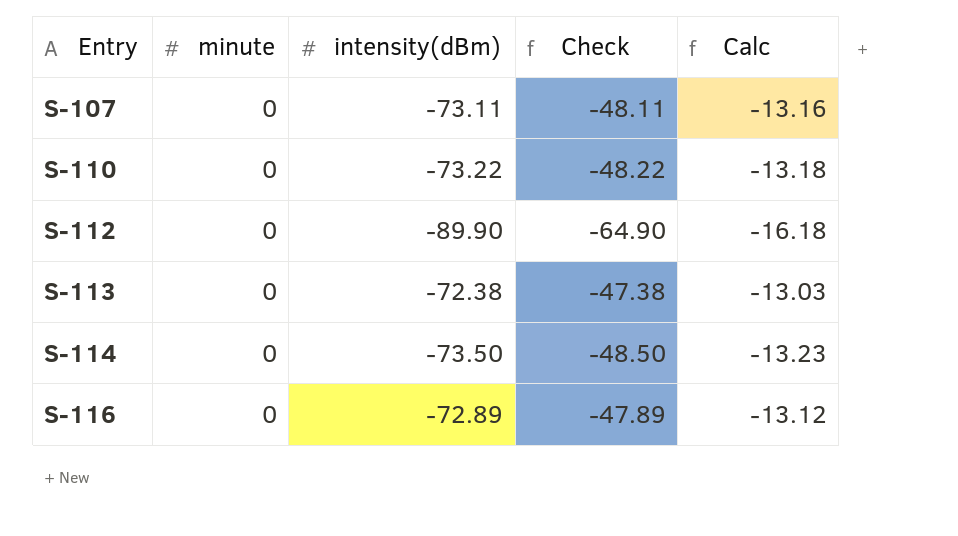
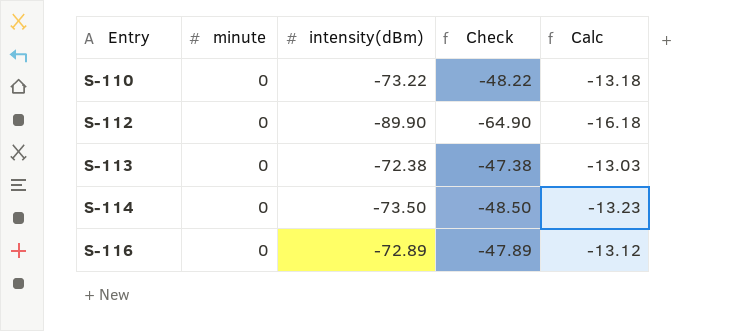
row S-107: 0 | -73.11 | -48.11 | -13.16 -> none

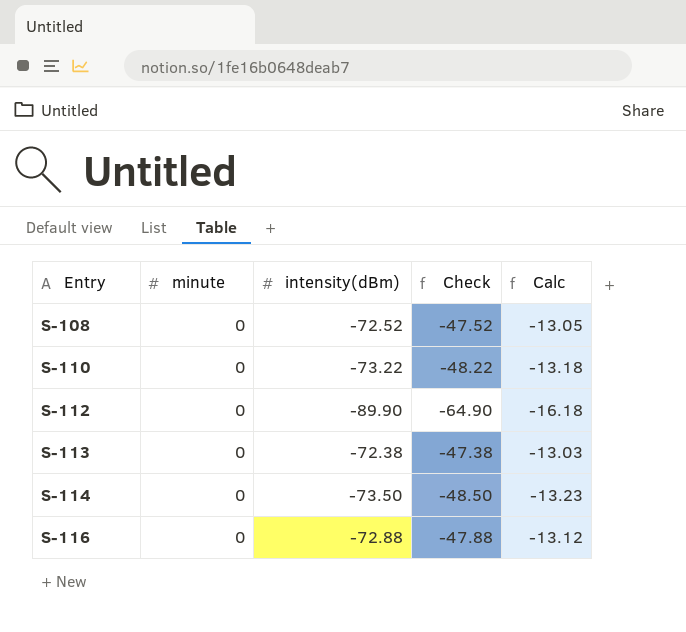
row S-108: none -> 0 | -72.52 | -47.52 | -13.05
S-116 | intensity(dBm): -72.89 -> -72.88
S-116 | Check: -47.89 -> -47.88

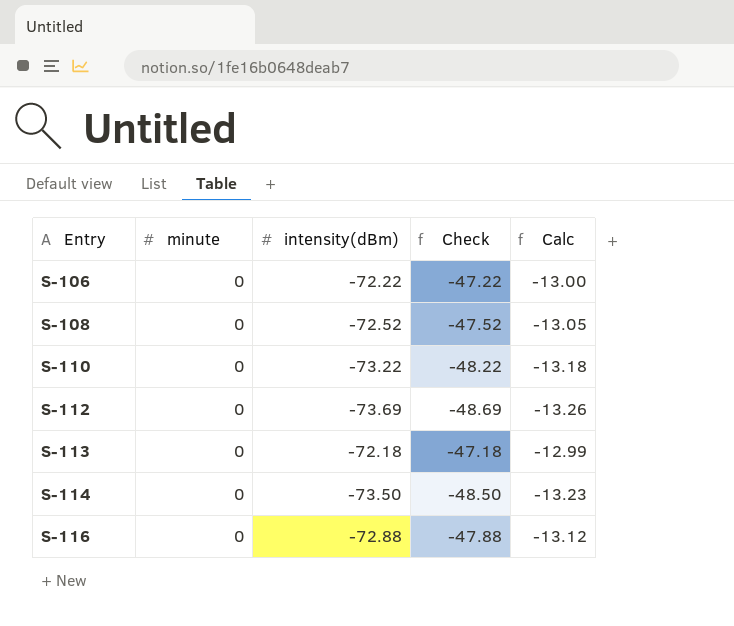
row S-106: none -> 0 | -72.22 | -47.22 | -13.00
S-112 | intensity(dBm): -89.90 -> -73.69
S-112 | Check: -64.90 -> -48.69
S-112 | Calc: -16.18 -> -13.26
S-113 | intensity(dBm): -72.38 -> -72.18
S-113 | Check: -47.38 -> -47.18
S-113 | Calc: -13.03 -> -12.99

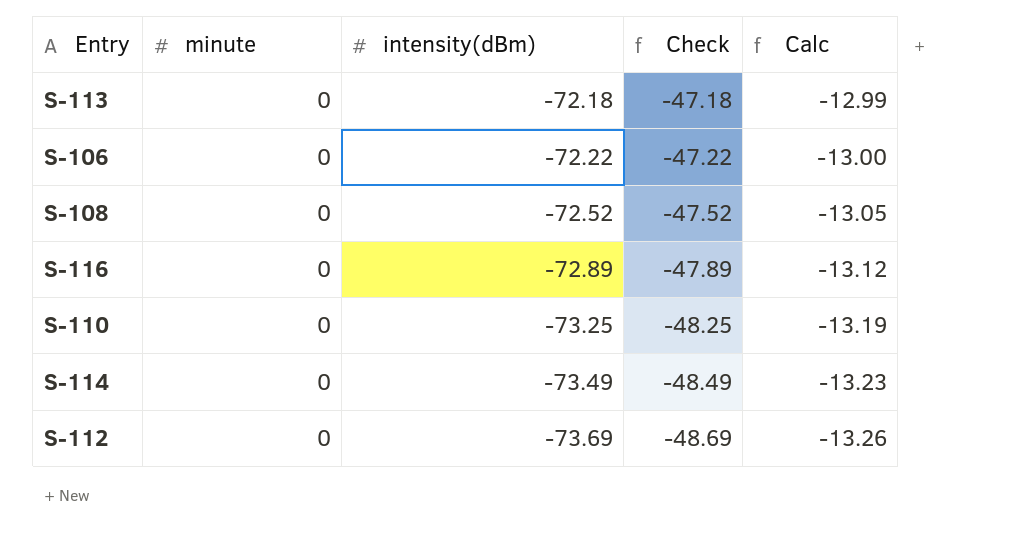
row order: Entry ascending -> intensity(dBm) descending
S-116 | intensity(dBm): -72.88 -> -72.89
S-116 | Check: -47.88 -> -47.89
S-110 | intensity(dBm): -73.22 -> -73.25
S-110 | Check: -48.22 -> -48.25
S-110 | Calc: -13.18 -> -13.19
S-114 | intensity(dBm): -73.50 -> -73.49
S-114 | Check: -48.50 -> -48.49

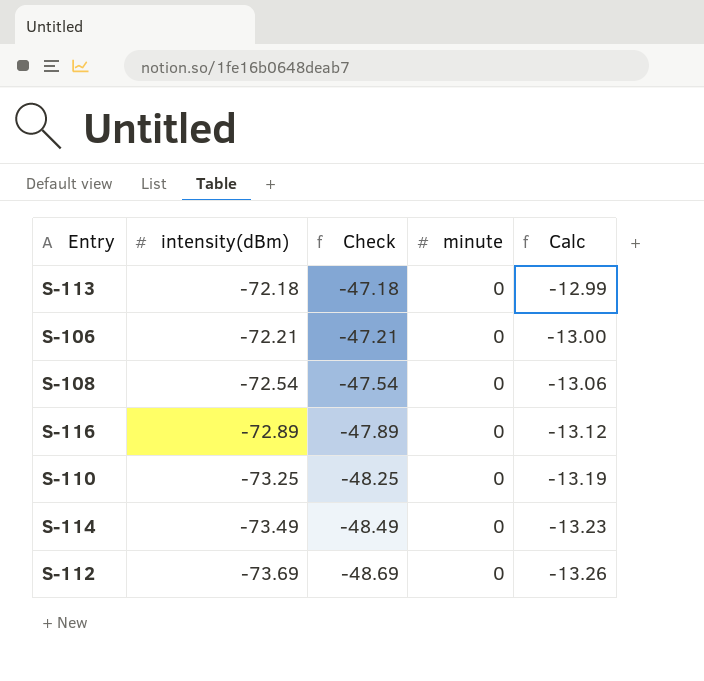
column minute | position: 2 -> 4
S-106 | intensity(dBm): -72.22 -> -72.21
S-106 | Check: -47.22 -> -47.21
S-108 | intensity(dBm): -72.52 -> -72.54
S-108 | Check: -47.52 -> -47.54
S-108 | Calc: -13.05 -> -13.06

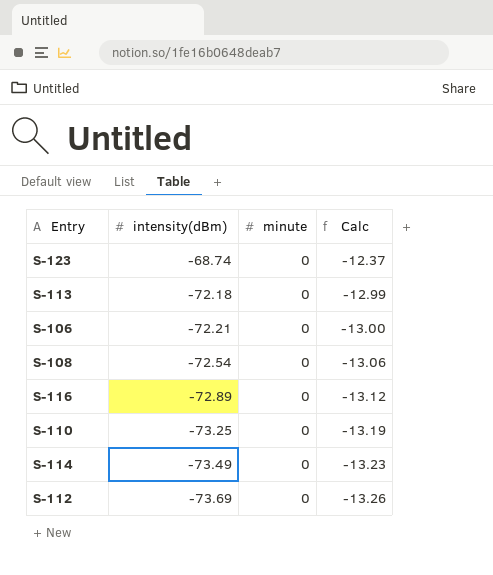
column Check | formula: [intensity(dBm)] + 25 -> none
row S-123: none -> -68.74 | 0 | -12.37

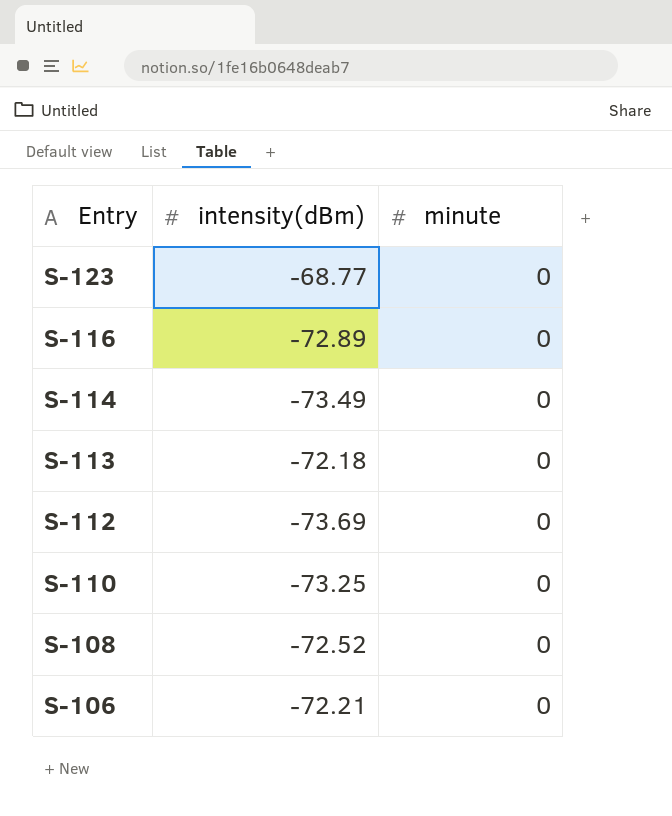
row order: intensity(dBm) descending -> Entry descending
column Calc | formula: [intensity(dBm)] * 0.18 -> none
S-123 | intensity(dBm): -68.74 -> -68.77
S-108 | intensity(dBm): -72.54 -> -72.52

